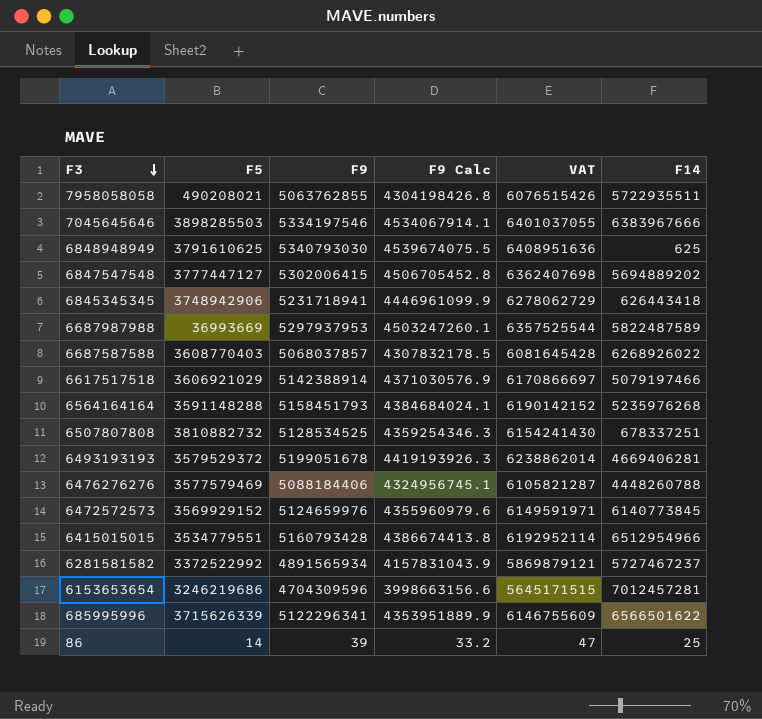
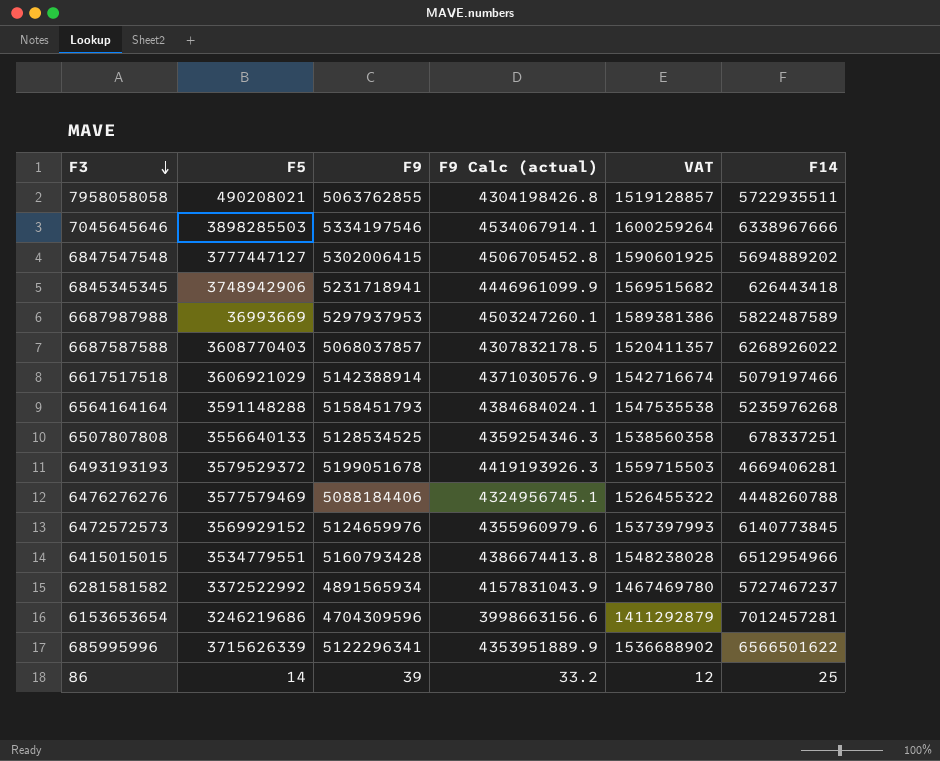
column name: F9 Calc -> F9 Calc (actual)
column VAT | formula: [F9] * 1.2 -> [F9] * 0.3
row 6848948949: 3791610625 | 5340793030 | 4539674075.5 | 6408951636 | 625 -> none
7045645646 | F14: 6383967666 -> 6338967666
6507807808 | F5: 3810882732 -> 3556640133

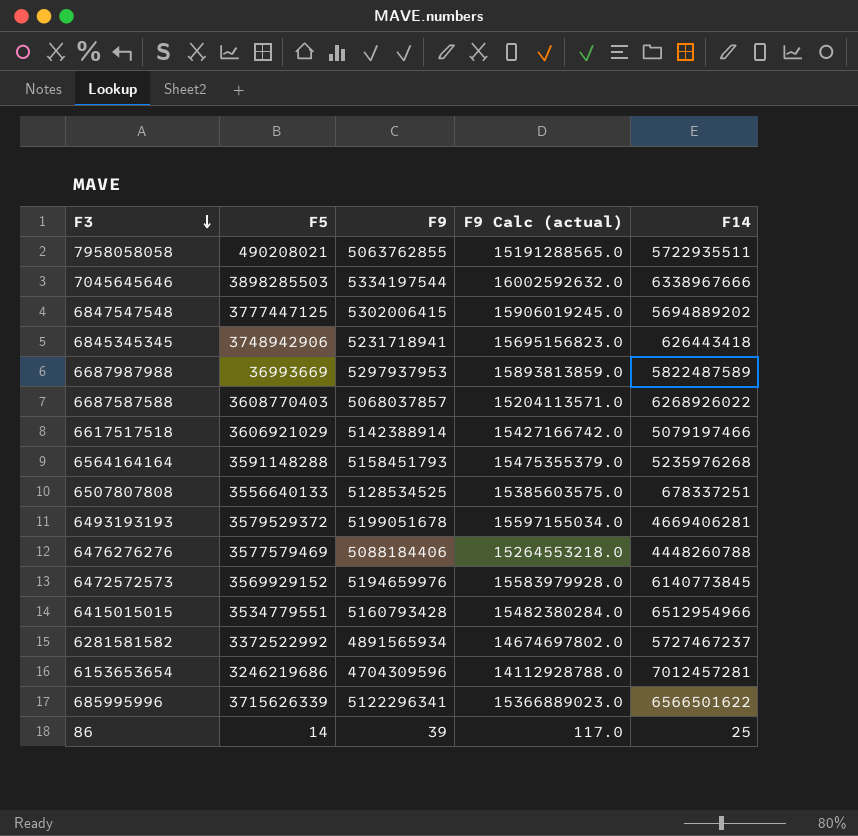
column VAT | formula: [F9] * 0.3 -> none
column F9 Calc (actual) | formula: [F9] * 0.85 -> [F9] * 3
7045645646 | F9: 5334197546 -> 5334197544
6847547548 | F5: 3777447127 -> 3777447125
6472572573 | F9: 5124659976 -> 5194659976

